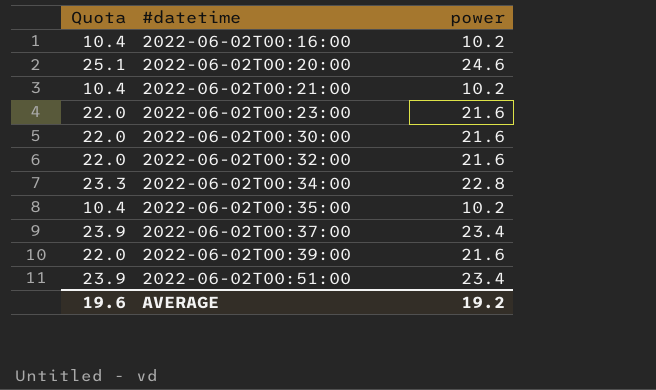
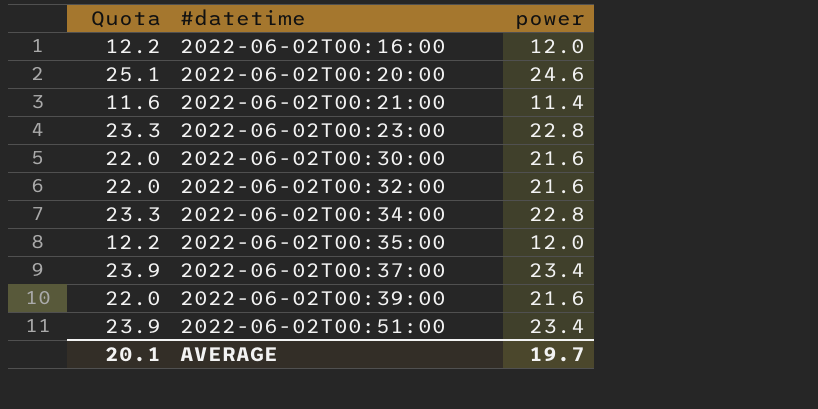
2022-06-02T00:16:00 | Quota: 10.4 -> 12.2
2022-06-02T00:16:00 | power: 10.2 -> 12.0
2022-06-02T00:21:00 | Quota: 10.4 -> 11.6
2022-06-02T00:21:00 | power: 10.2 -> 11.4
2022-06-02T00:23:00 | Quota: 22.0 -> 23.3
2022-06-02T00:23:00 | power: 21.6 -> 22.8
2022-06-02T00:35:00 | Quota: 10.4 -> 12.2
2022-06-02T00:35:00 | power: 10.2 -> 12.0
AVERAGE | Quota: 19.6 -> 20.1
AVERAGE | power: 19.2 -> 19.7

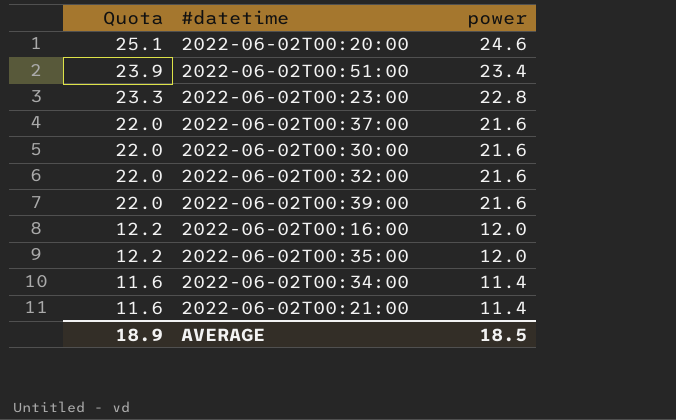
row order: #datetime ascending -> Quota descending
2022-06-02T00:37:00 | Quota: 23.9 -> 22.0
2022-06-02T00:37:00 | power: 23.4 -> 21.6
2022-06-02T00:34:00 | Quota: 23.3 -> 11.6
2022-06-02T00:34:00 | power: 22.8 -> 11.4
AVERAGE | Quota: 20.1 -> 18.9
AVERAGE | power: 19.7 -> 18.5

